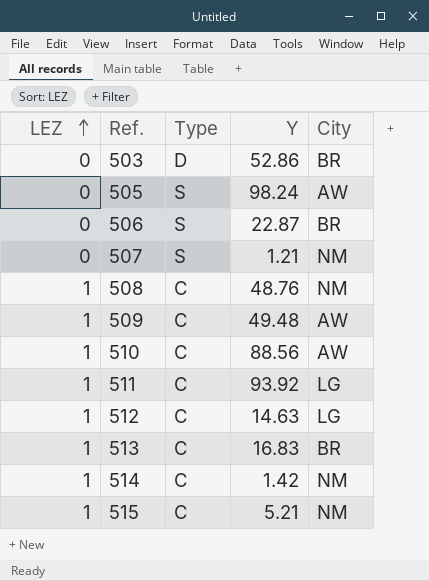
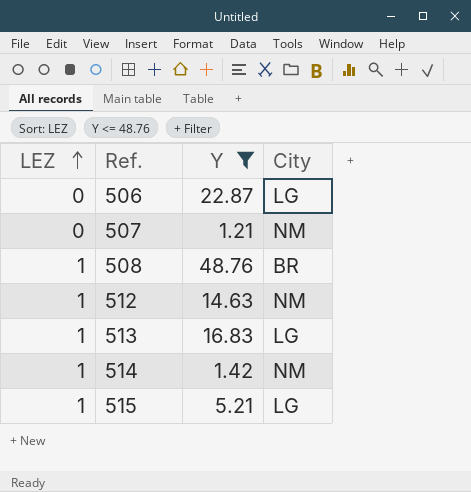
filter: none -> Y <= 48.76
column Type | position: 3 -> none
506 | City: BR -> LG
508 | City: NM -> BR
512 | City: LG -> NM
513 | City: BR -> LG
515 | City: NM -> LG

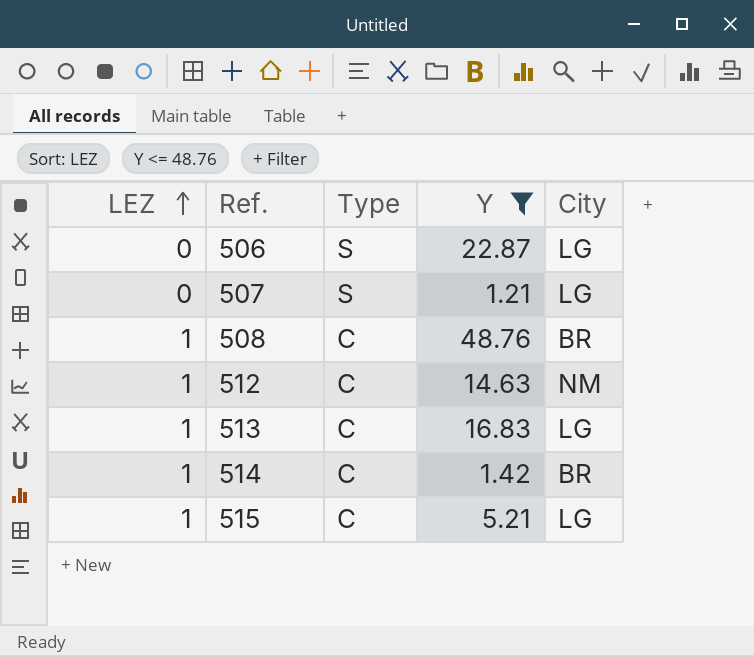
column Type | position: none -> 3
507 | City: NM -> LG
514 | City: NM -> BR

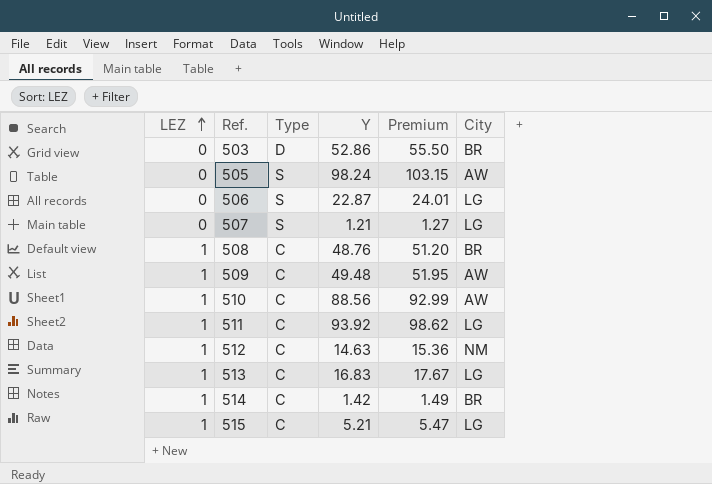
filter: Y <= 48.76 -> none
column Premium | formula: none -> [Y] * 1.05

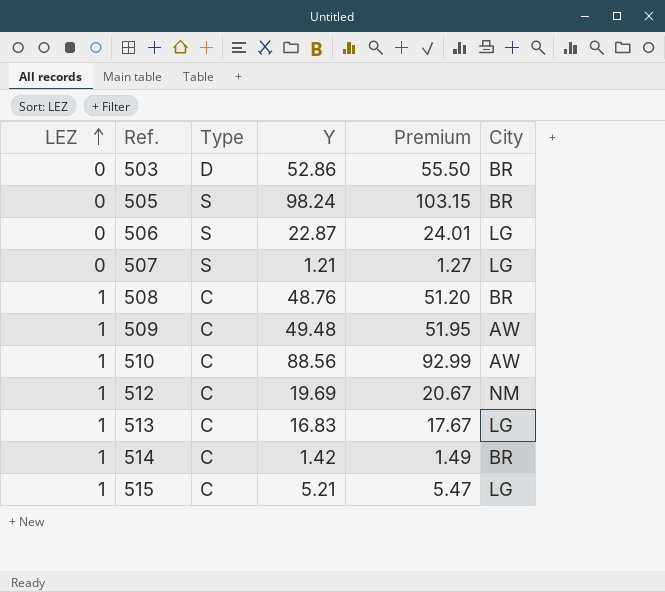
row 511: 1 | C | 93.92 | 98.62 | LG -> none
505 | City: AW -> BR
512 | Y: 14.63 -> 19.69
512 | Premium: 15.36 -> 20.67

